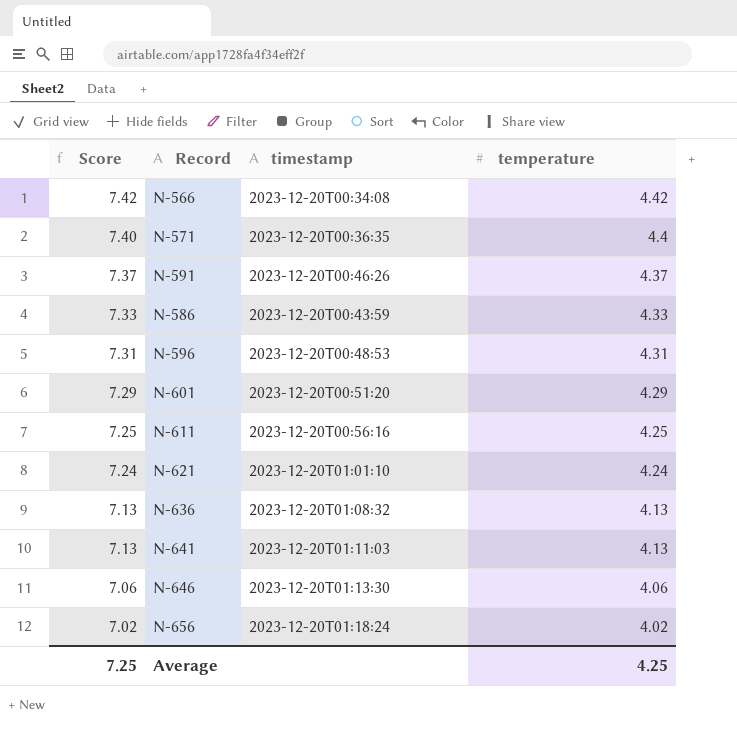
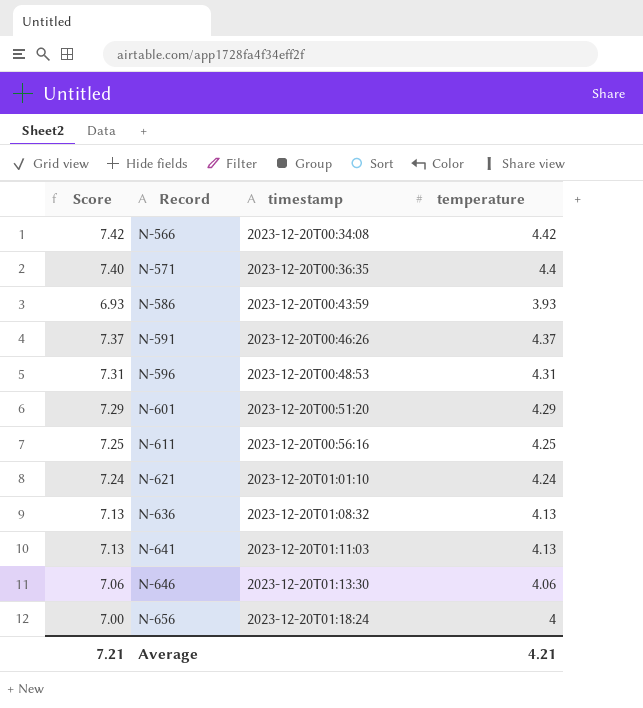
row order: Score descending -> Record ascending
N-586 | Score: 7.33 -> 6.93
N-586 | temperature: 4.33 -> 3.93
N-656 | Score: 7.02 -> 7.00
N-656 | temperature: 4.02 -> 4
Average | Score: 7.25 -> 7.21
Average | temperature: 4.25 -> 4.21

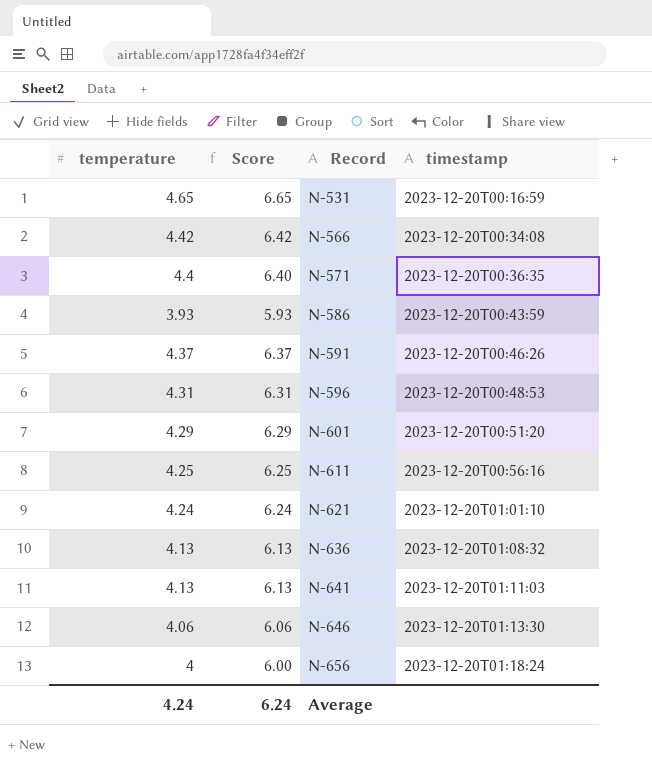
column temperature | position: 4 -> 1
column Score | formula: [temperature] + 3 -> [temperature] + 2
row N-531: none -> 4.65 | 6.65 | 2023-12-20T00:16:59
Average | temperature: 4.21 -> 4.24
Average | Score: 7.21 -> 6.24

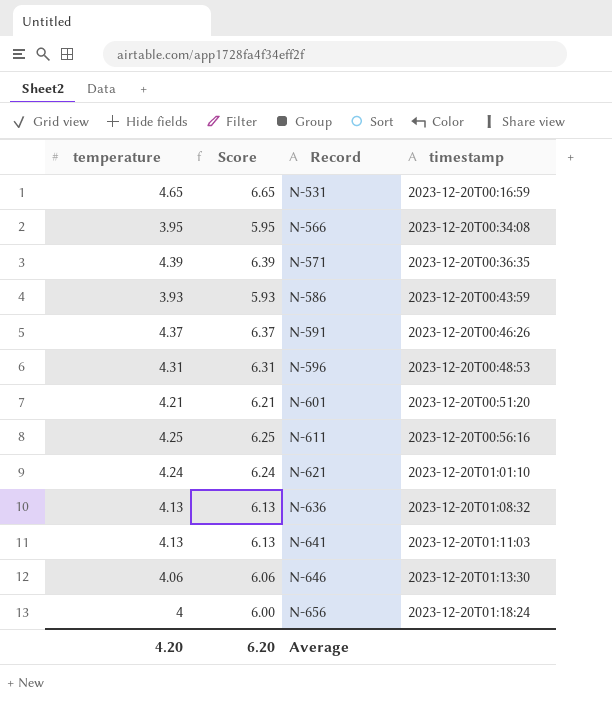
N-566 | temperature: 4.42 -> 3.95
N-566 | Score: 6.42 -> 5.95
N-571 | temperature: 4.4 -> 4.39
N-571 | Score: 6.40 -> 6.39
N-601 | temperature: 4.29 -> 4.21
N-601 | Score: 6.29 -> 6.21
Average | temperature: 4.24 -> 4.20
Average | Score: 6.24 -> 6.20

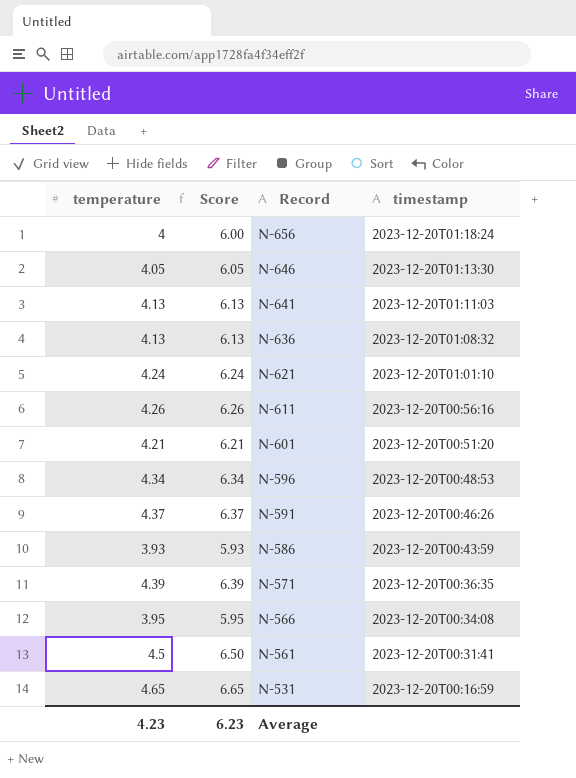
row order: Record ascending -> Record descending
N-646 | temperature: 4.06 -> 4.05
N-646 | Score: 6.06 -> 6.05
N-611 | temperature: 4.25 -> 4.26
N-611 | Score: 6.25 -> 6.26
N-596 | temperature: 4.31 -> 4.34
N-596 | Score: 6.31 -> 6.34
row N-561: none -> 4.5 | 6.50 | 2023-12-20T00:31:41
Average | temperature: 4.20 -> 4.23
Average | Score: 6.20 -> 6.23

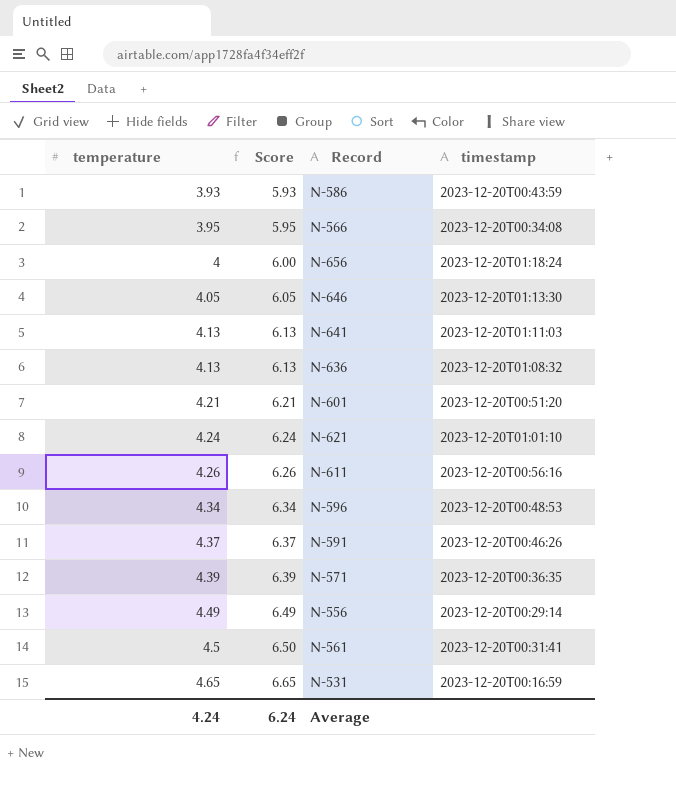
row order: Record descending -> temperature ascending
row N-556: none -> 4.49 | 6.49 | 2023-12-20T00:29:14
Average | temperature: 4.23 -> 4.24
Average | Score: 6.23 -> 6.24

